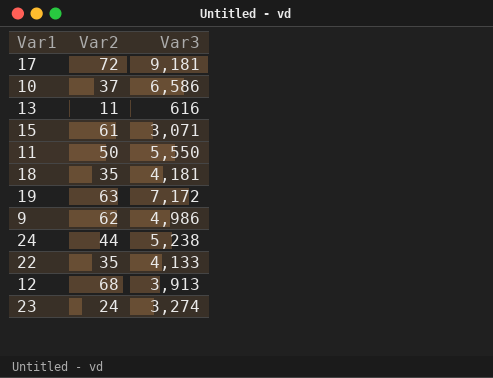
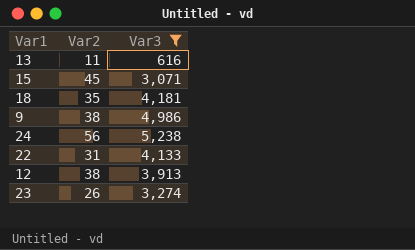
filter: none -> Var3 <= 5,238
15 | Var2: 61 -> 45
9 | Var2: 62 -> 38
24 | Var2: 44 -> 56
22 | Var2: 35 -> 31
12 | Var2: 68 -> 38
23 | Var2: 24 -> 26

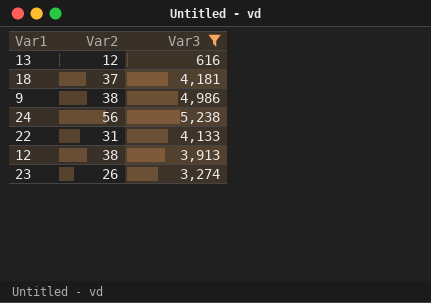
row 15: 45 | 3,071 -> none
13 | Var2: 11 -> 12
18 | Var2: 35 -> 37

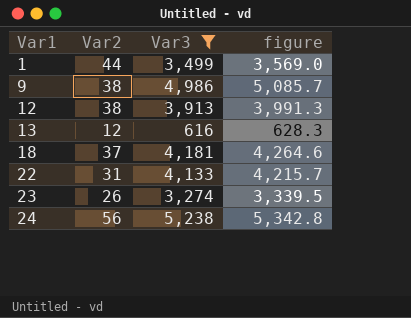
row order: none -> Var1 ascending
column figure | formula: none -> [Var3] * 1.02
row 1: none -> 44 | 3,499 | 3,569.0

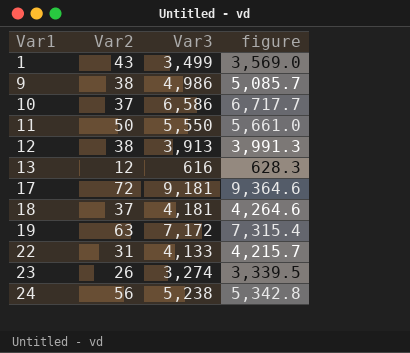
filter: Var3 <= 5,238 -> none
1 | Var2: 44 -> 43

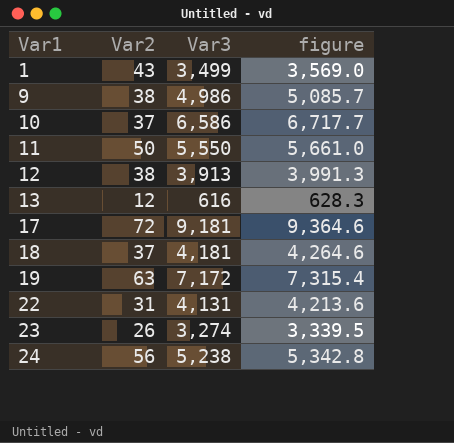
22 | Var3: 4,133 -> 4,131
22 | figure: 4,215.7 -> 4,213.6

